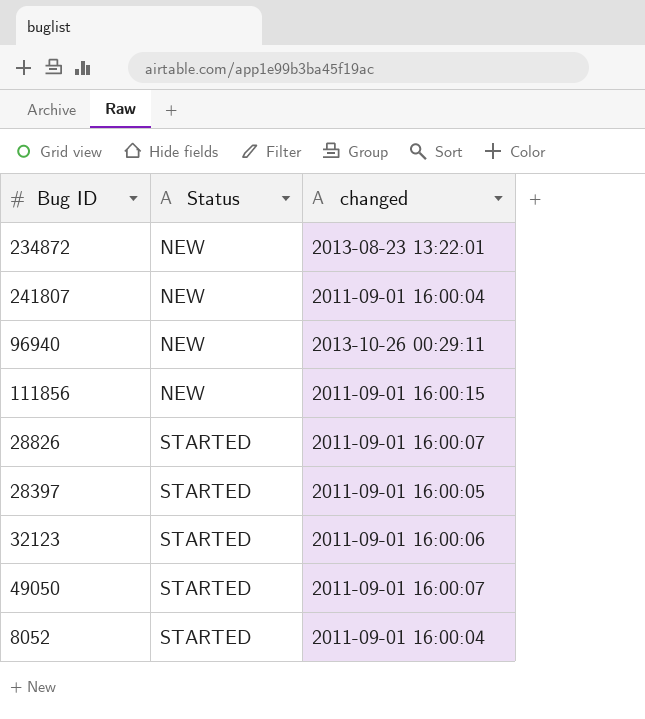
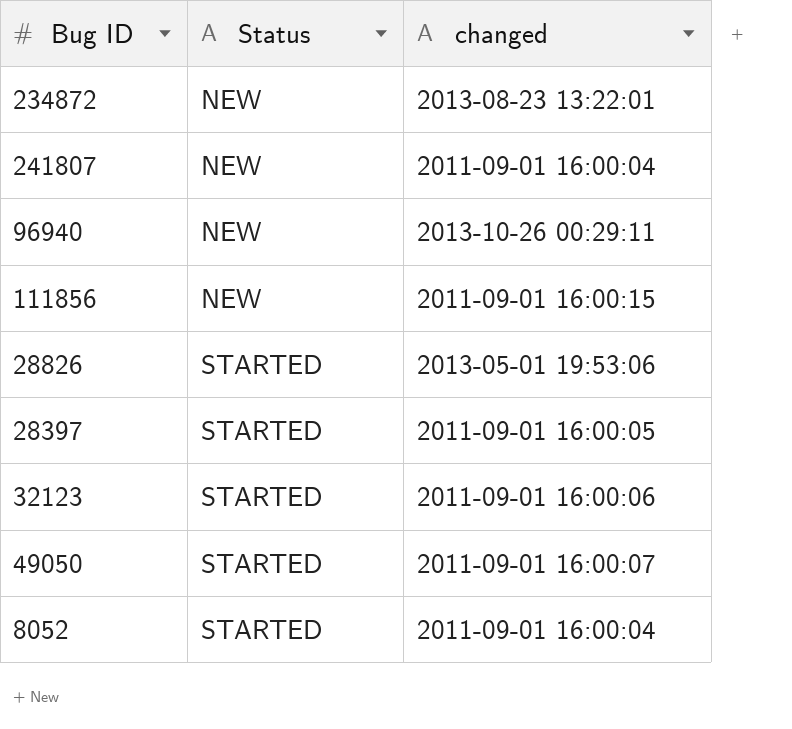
28826 | changed: 2011-09-01 16:00:07 -> 2013-05-01 19:53:06

